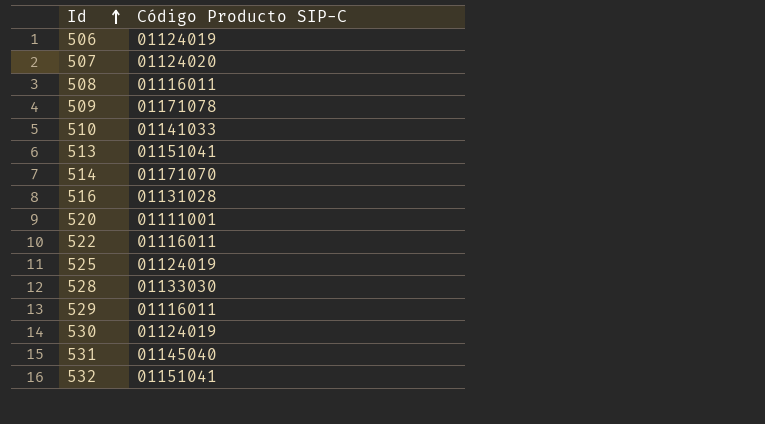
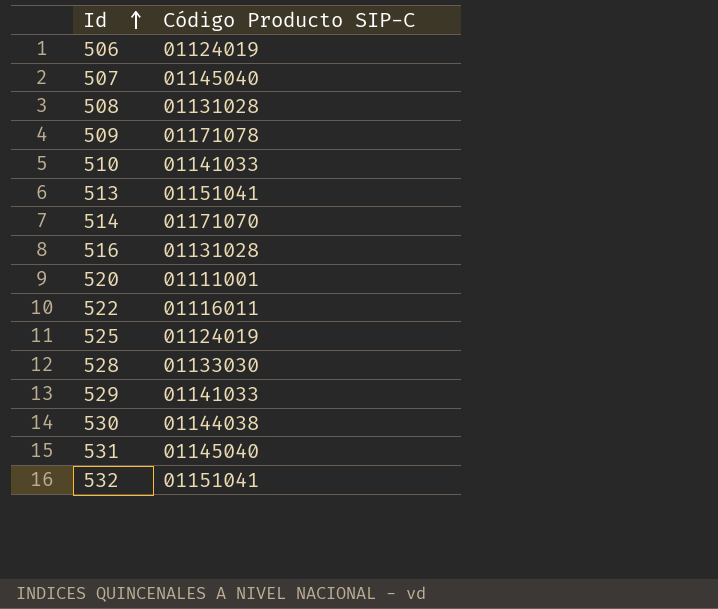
507 | Código Producto SIP-C: 01124020 -> 01145040
508 | Código Producto SIP-C: 01116011 -> 01131028
529 | Código Producto SIP-C: 01116011 -> 01141033
530 | Código Producto SIP-C: 01124019 -> 01144038

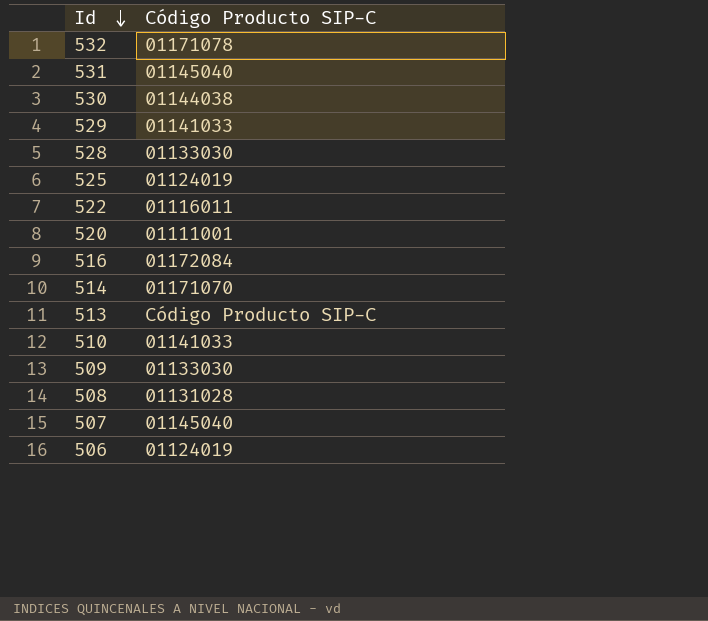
row order: Id ascending -> Id descending
532 | Código Producto SIP-C: 01151041 -> 01171078
516 | Código Producto SIP-C: 01131028 -> 01172084
513 | Código Producto SIP-C: 01151041 -> Código Producto SIP-C
509 | Código Producto SIP-C: 01171078 -> 01133030

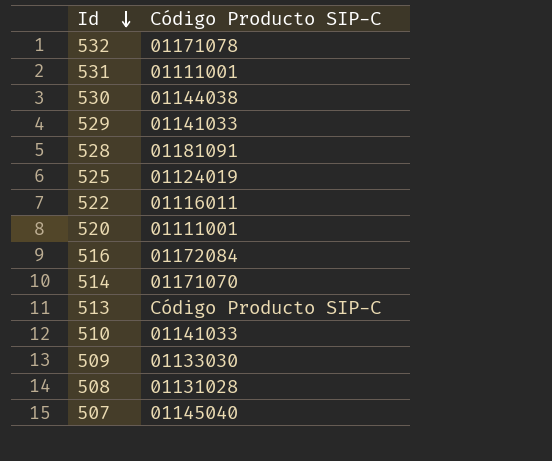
row 506: 01124019 -> none
531 | Código Producto SIP-C: 01145040 -> 01111001
528 | Código Producto SIP-C: 01133030 -> 01181091

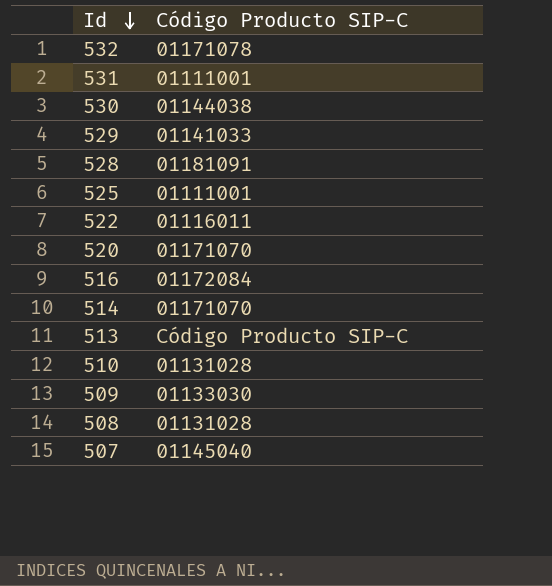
525 | Código Producto SIP-C: 01124019 -> 01111001
520 | Código Producto SIP-C: 01111001 -> 01171070
510 | Código Producto SIP-C: 01141033 -> 01131028

